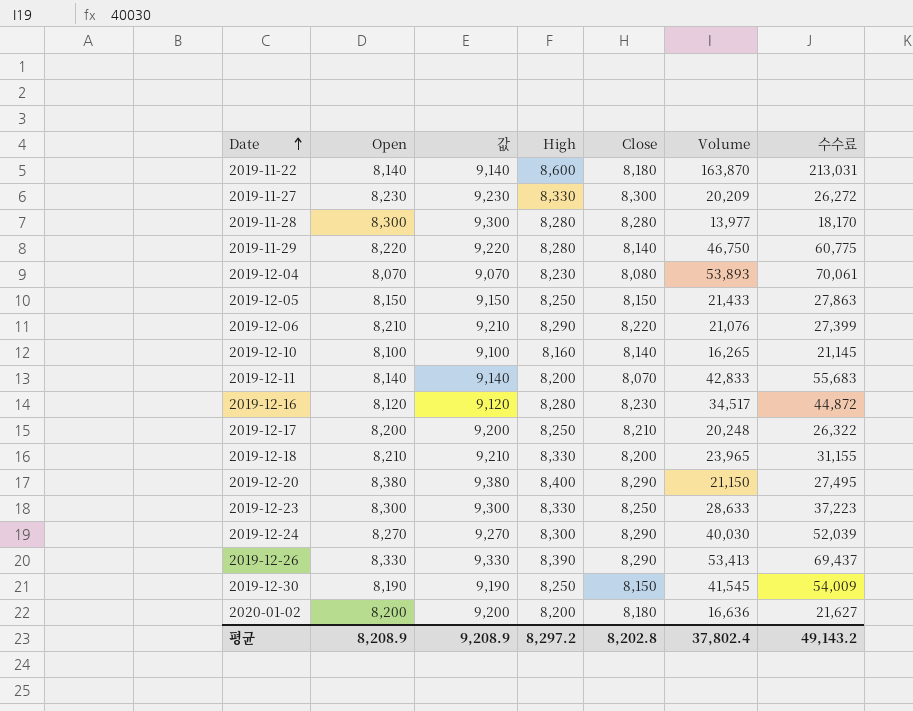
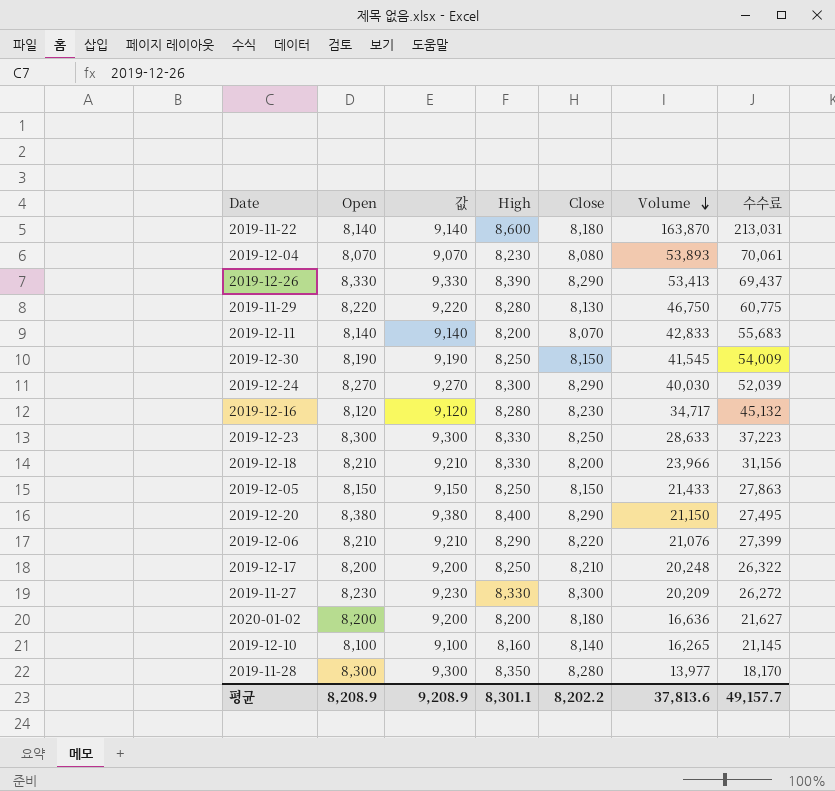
row order: Date ascending -> Volume descending
2019-11-29 | Close: 8,140 -> 8,130
2019-12-16 | Volume: 34,517 -> 34,717
2019-12-16 | 수수료: 44,872 -> 45,132
2019-12-18 | Volume: 23,965 -> 23,966
2019-12-18 | 수수료: 31,155 -> 31,156
2019-11-28 | High: 8,280 -> 8,350
평균 | High: 8,297.2 -> 8,301.1
평균 | Close: 8,202.8 -> 8,202.2
평균 | Volume: 37,802.4 -> 37,813.6
평균 | 수수료: 49,143.2 -> 49,157.7

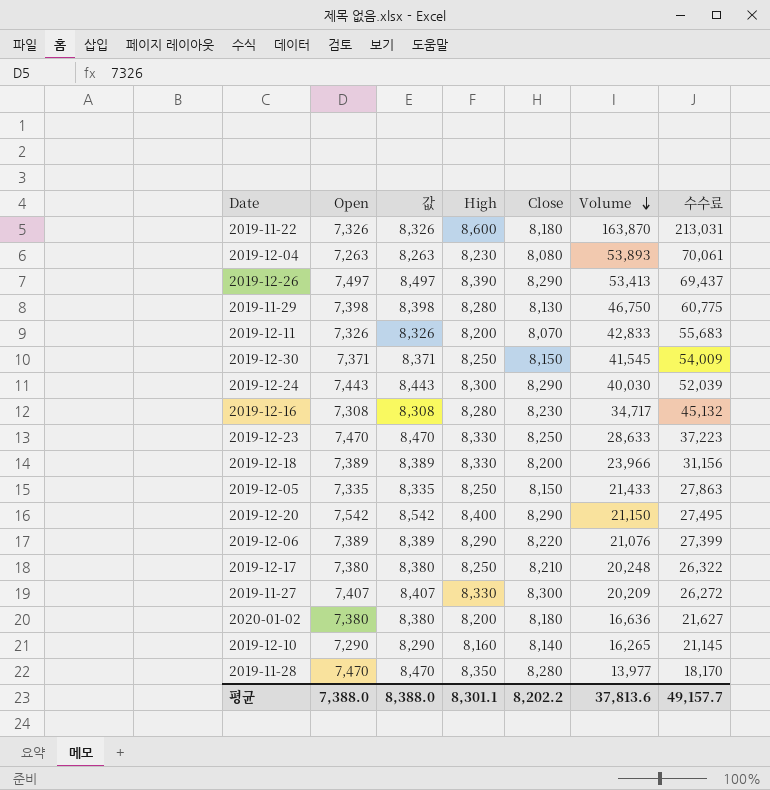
2019-11-22 | Open: 8,140 -> 7,326
2019-11-22 | 값: 9,140 -> 8,326
2019-12-04 | Open: 8,070 -> 7,263
2019-12-04 | 값: 9,070 -> 8,263
2019-12-26 | Open: 8,330 -> 7,497
2019-12-26 | 값: 9,330 -> 8,497
2019-11-29 | Open: 8,220 -> 7,398
2019-11-29 | 값: 9,220 -> 8,398
2019-12-11 | Open: 8,140 -> 7,326
2019-12-11 | 값: 9,140 -> 8,326
2019-12-30 | Open: 8,190 -> 7,371
2019-12-30 | 값: 9,190 -> 8,371
2019-12-24 | Open: 8,270 -> 7,443
2019-12-24 | 값: 9,270 -> 8,443
2019-12-16 | Open: 8,120 -> 7,308
2019-12-16 | 값: 9,120 -> 8,308
2019-12-23 | Open: 8,300 -> 7,470
2019-12-23 | 값: 9,300 -> 8,470
2019-12-18 | Open: 8,210 -> 7,389
2019-12-18 | 값: 9,210 -> 8,389
2019-12-05 | Open: 8,150 -> 7,335
2019-12-05 | 값: 9,150 -> 8,335
2019-12-20 | Open: 8,380 -> 7,542
2019-12-20 | 값: 9,380 -> 8,542
2019-12-06 | Open: 8,210 -> 7,389
2019-12-06 | 값: 9,210 -> 8,389
2019-12-17 | Open: 8,200 -> 7,380
2019-12-17 | 값: 9,200 -> 8,380
2019-11-27 | Open: 8,230 -> 7,407
2019-11-27 | 값: 9,230 -> 8,407
2020-01-02 | Open: 8,200 -> 7,380
2020-01-02 | 값: 9,200 -> 8,380
2019-12-10 | Open: 8,100 -> 7,290
2019-12-10 | 값: 9,100 -> 8,290
2019-11-28 | Open: 8,300 -> 7,470
2019-11-28 | 값: 9,300 -> 8,470
평균 | Open: 8,208.9 -> 7,388.0
평균 | 값: 9,208.9 -> 8,388.0

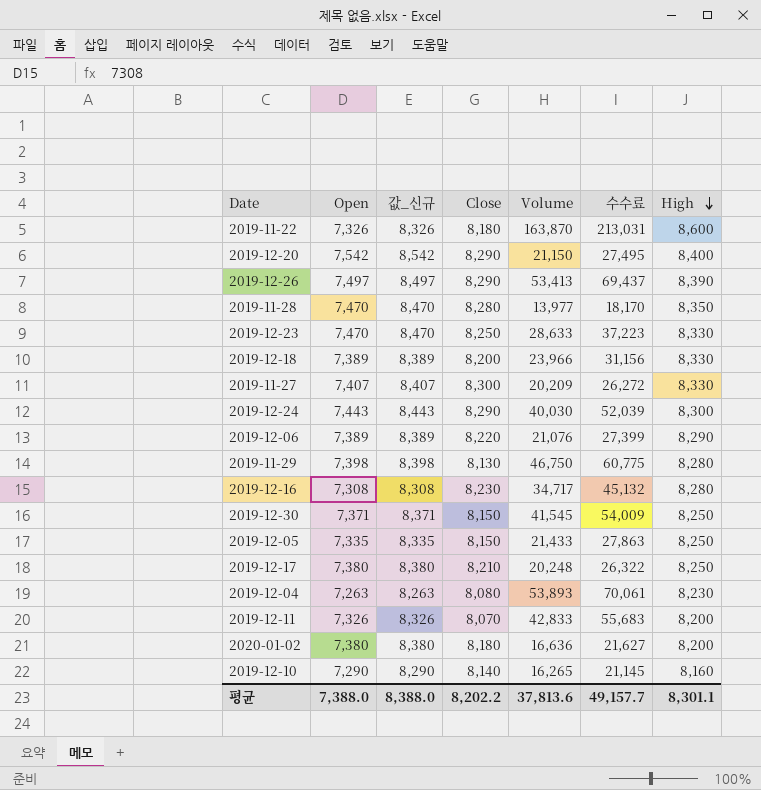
row order: Volume descending -> High descending
column name: 값 -> 값_신규
column High | position: 4 -> 7

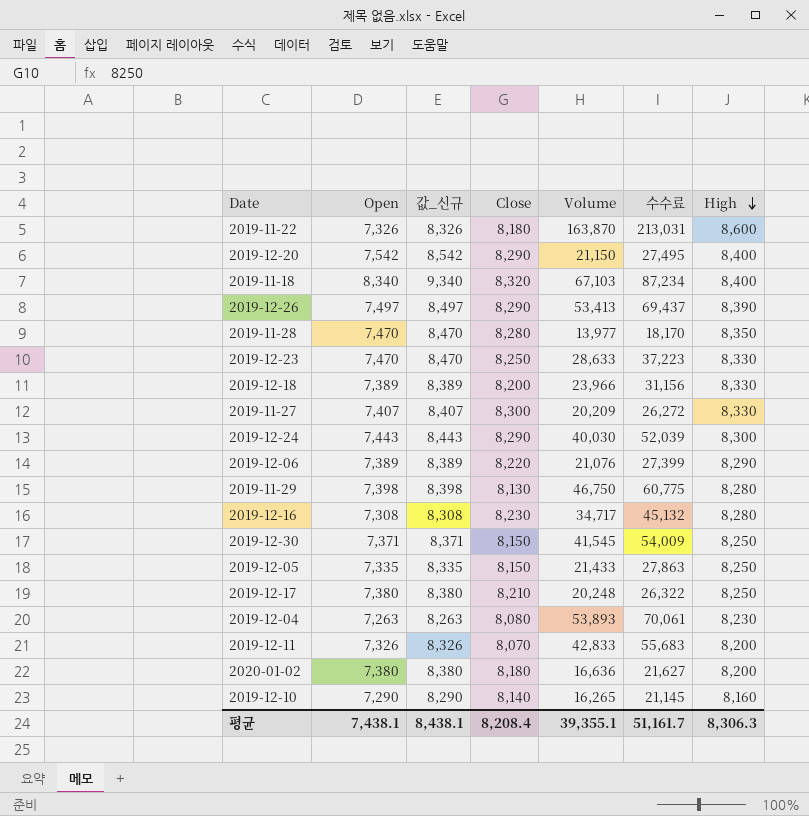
row 2019-11-18: none -> 8,340 | 9,340 | 8,320 | 67,103 | 87,234 | 8,400
평균 | Open: 7,388.0 -> 7,438.1
평균 | 값_신규: 8,388.0 -> 8,438.1
평균 | Close: 8,202.2 -> 8,208.4
평균 | Volume: 37,813.6 -> 39,355.1
평균 | 수수료: 49,157.7 -> 51,161.7
평균 | High: 8,301.1 -> 8,306.3

